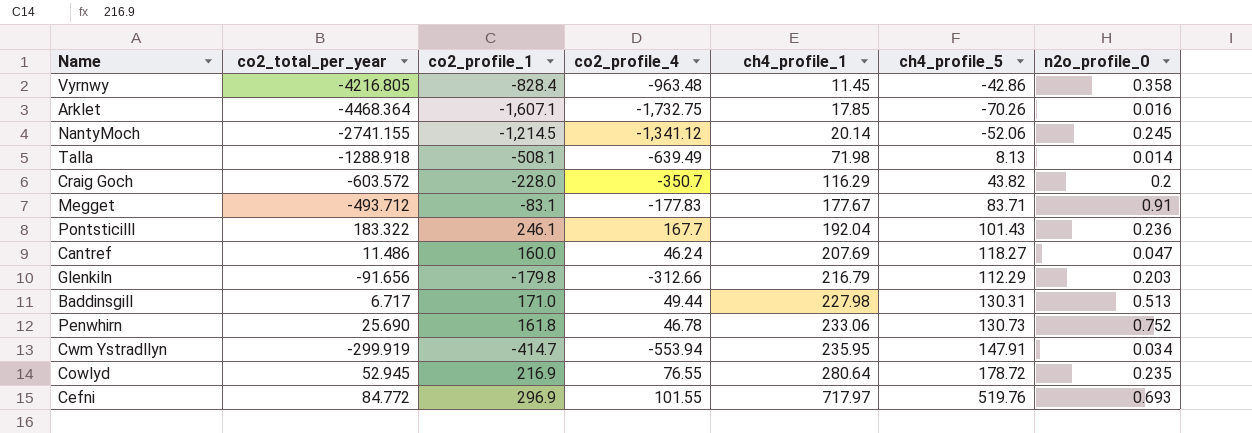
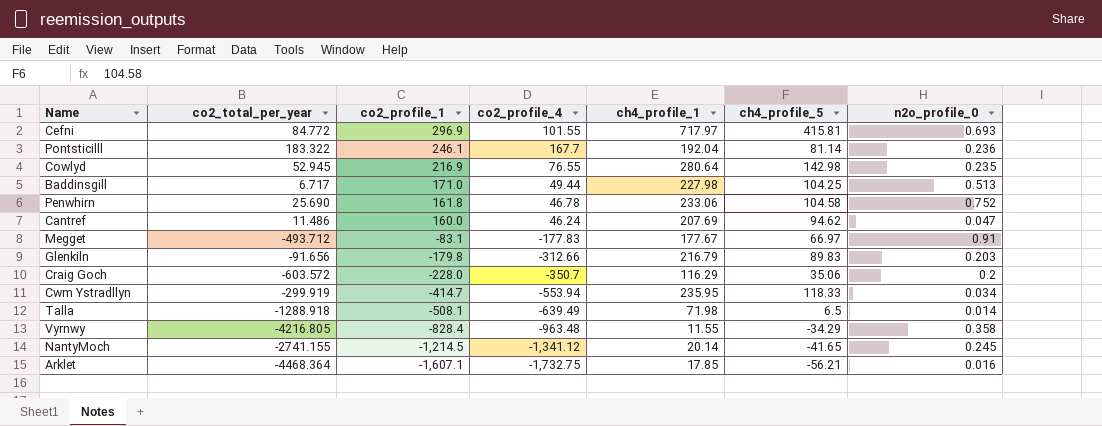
row order: ch4_profile_1 ascending -> co2_profile_1 descending
Cefni | ch4_profile_5: 519.76 -> 415.81
Pontsticilll | ch4_profile_5: 101.43 -> 81.14
Cowlyd | ch4_profile_5: 178.72 -> 142.98
Baddinsgill | ch4_profile_5: 130.31 -> 104.25
Penwhirn | ch4_profile_5: 130.73 -> 104.58
Cantref | ch4_profile_5: 118.27 -> 94.62
Megget | ch4_profile_5: 83.71 -> 66.97
Glenkiln | ch4_profile_5: 112.29 -> 89.83
Craig Goch | ch4_profile_5: 43.82 -> 35.06
Cwm Ystradllyn | ch4_profile_5: 147.91 -> 118.33
Talla | ch4_profile_5: 8.13 -> 6.5
Vyrnwy | ch4_profile_1: 11.45 -> 11.55
Vyrnwy | ch4_profile_5: -42.86 -> -34.29
NantyMoch | ch4_profile_5: -52.06 -> -41.65
Arklet | ch4_profile_5: -70.26 -> -56.21

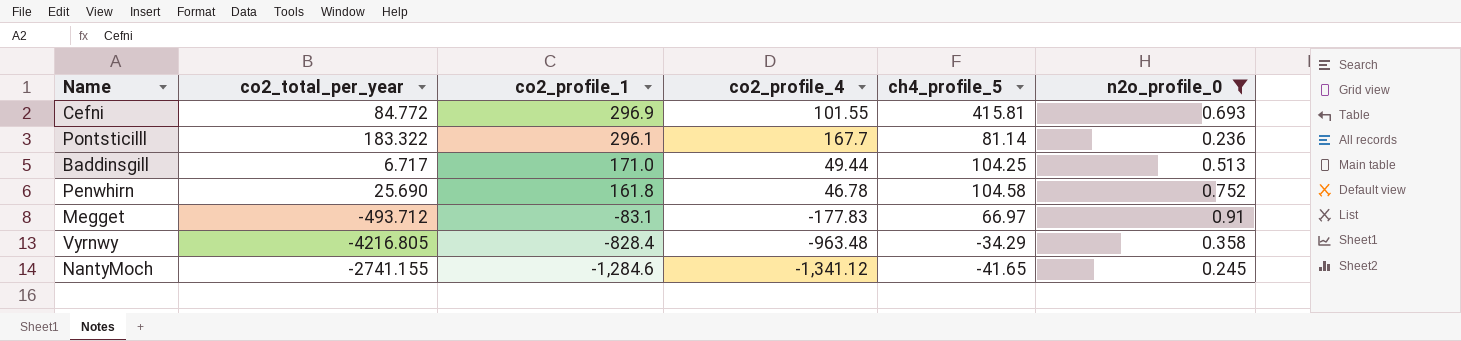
filter: none -> n2o_profile_0 >= 0.236
column ch4_profile_1 | position: 5 -> none
Pontsticilll | co2_profile_1: 246.1 -> 296.1
NantyMoch | co2_profile_1: -1,214.5 -> -1,284.6

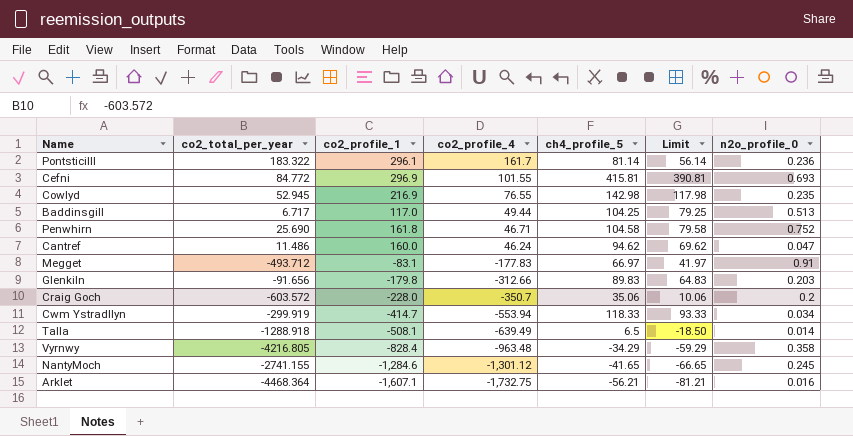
filter: n2o_profile_0 >= 0.236 -> none
row order: co2_profile_1 descending -> co2_profile_4 descending
column Limit | formula: none -> [ch4_profile_5] - 25
Pontsticilll | co2_profile_4: 167.7 -> 161.7
Baddinsgill | co2_profile_1: 171.0 -> 117.0
Penwhirn | co2_profile_4: 46.78 -> 46.71
NantyMoch | co2_profile_4: -1,341.12 -> -1,301.12

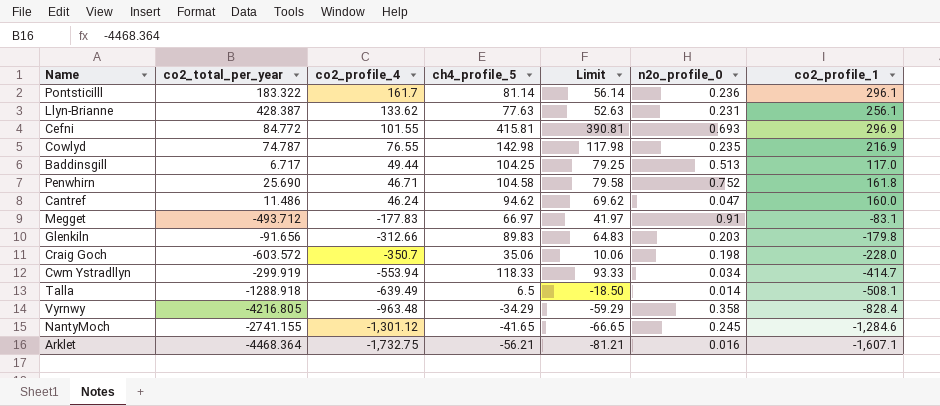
column co2_profile_1 | position: 3 -> 7
row Llyn-Brianne: none -> 428.387 | 133.62 | 77.63 | 52.63 | 0.231 | 256.1
Cowlyd | co2_total_per_year: 52.945 -> 74.787
Craig Goch | n2o_profile_0: 0.2 -> 0.198

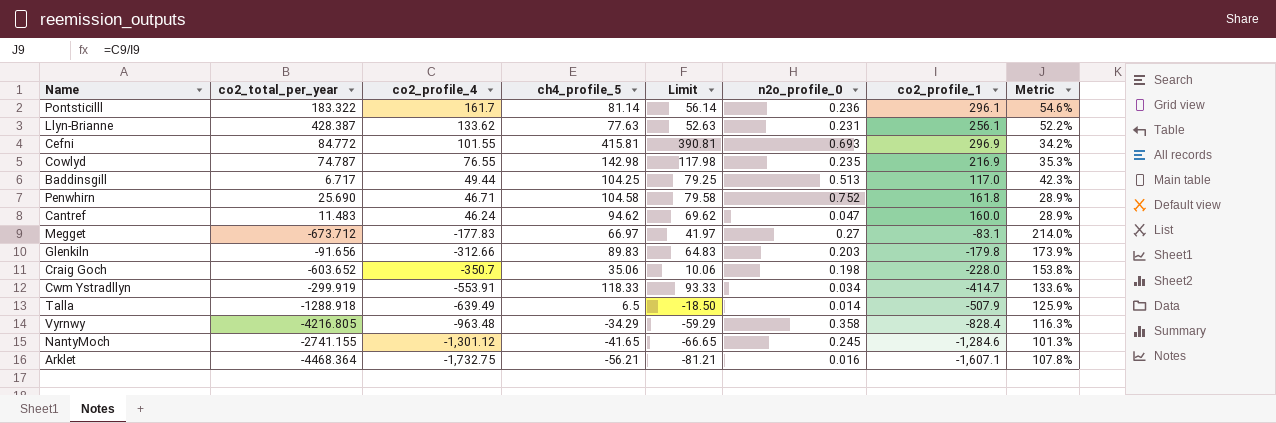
column Metric | formula: none -> [co2_profile_4] / [co2_profile_1]
Cantref | co2_total_per_year: 11.486 -> 11.483
Megget | co2_total_per_year: -493.712 -> -673.712
Megget | n2o_profile_0: 0.91 -> 0.27
Craig Goch | co2_total_per_year: -603.572 -> -603.652
Cwm Ystradllyn | co2_profile_4: -553.94 -> -553.91
Talla | co2_profile_1: -508.1 -> -507.9

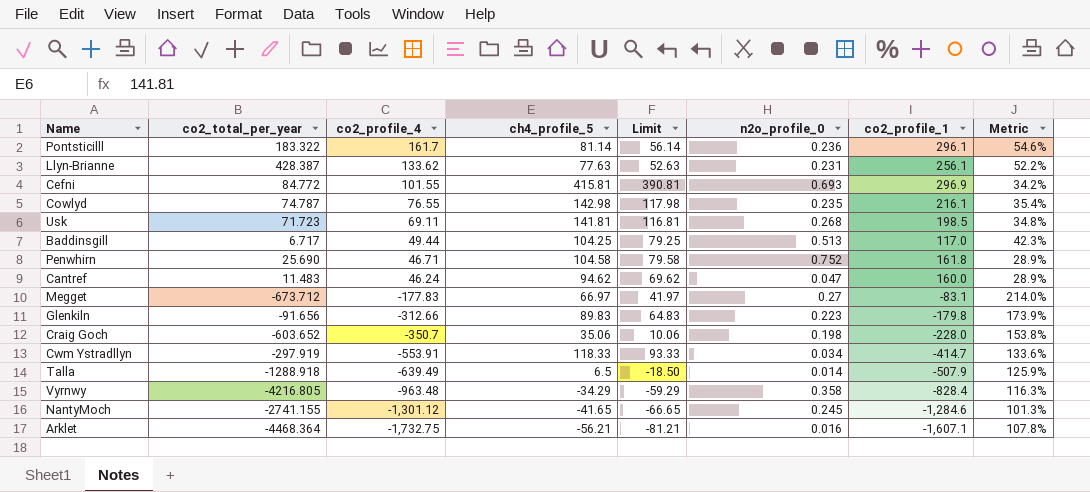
Cowlyd | co2_profile_1: 216.9 -> 216.1
Cowlyd | Metric: 35.3% -> 35.4%
row Usk: none -> 71.723 | 69.11 | 141.81 | 116.81 | 0.268 | 198.5 | 34.8%
Glenkiln | n2o_profile_0: 0.203 -> 0.223
Cwm Ystradllyn | co2_total_per_year: -299.919 -> -297.919

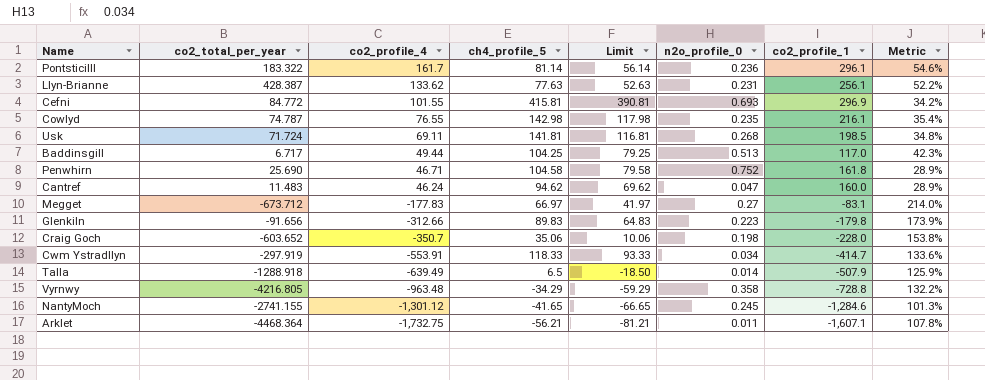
Usk | co2_total_per_year: 71.723 -> 71.724
Vyrnwy | co2_profile_1: -828.4 -> -728.8
Vyrnwy | Metric: 116.3% -> 132.2%
Arklet | n2o_profile_0: 0.016 -> 0.011

